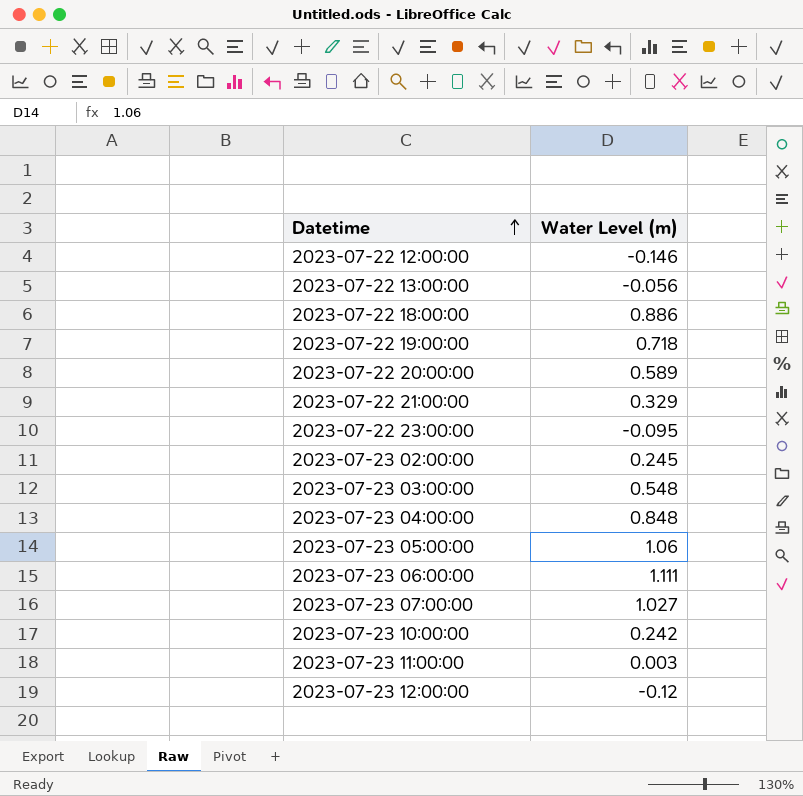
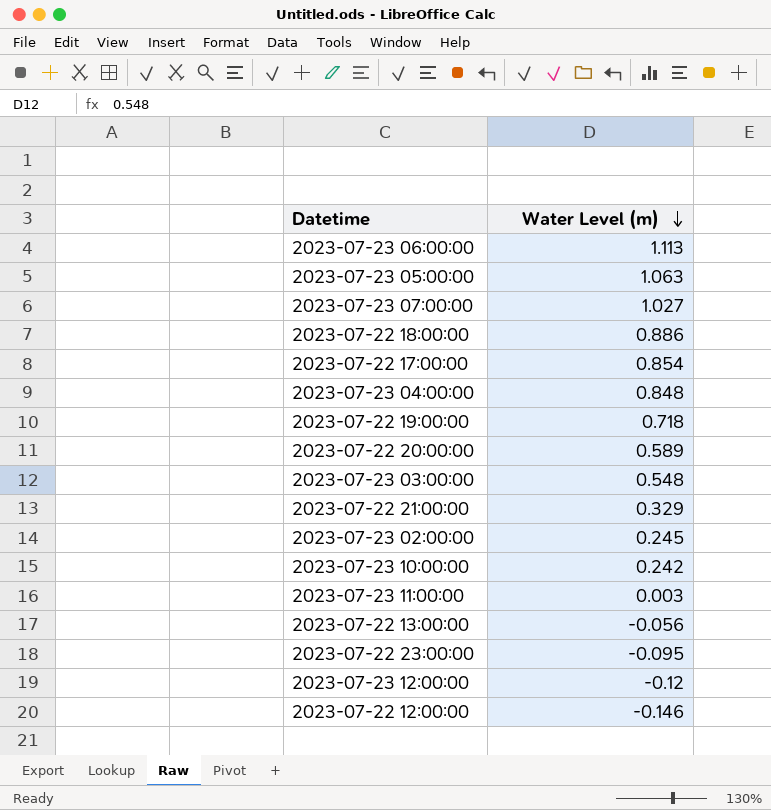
row order: Datetime ascending -> Water Level (m) descending
2023-07-23 06:00:00 | Water Level (m): 1.111 -> 1.113
2023-07-23 05:00:00 | Water Level (m): 1.06 -> 1.063
row 2023-07-22 17:00:00: none -> 0.854

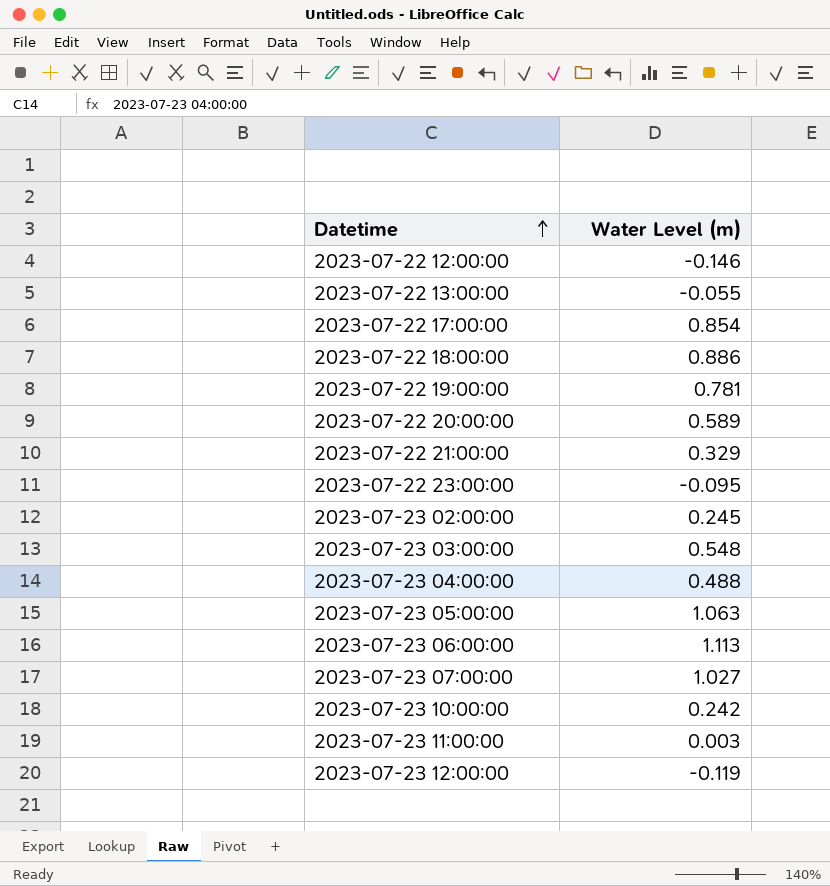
row order: Water Level (m) descending -> Datetime ascending
2023-07-22 13:00:00 | Water Level (m): -0.056 -> -0.055
2023-07-22 19:00:00 | Water Level (m): 0.718 -> 0.781
2023-07-23 04:00:00 | Water Level (m): 0.848 -> 0.488
2023-07-23 12:00:00 | Water Level (m): -0.12 -> -0.119

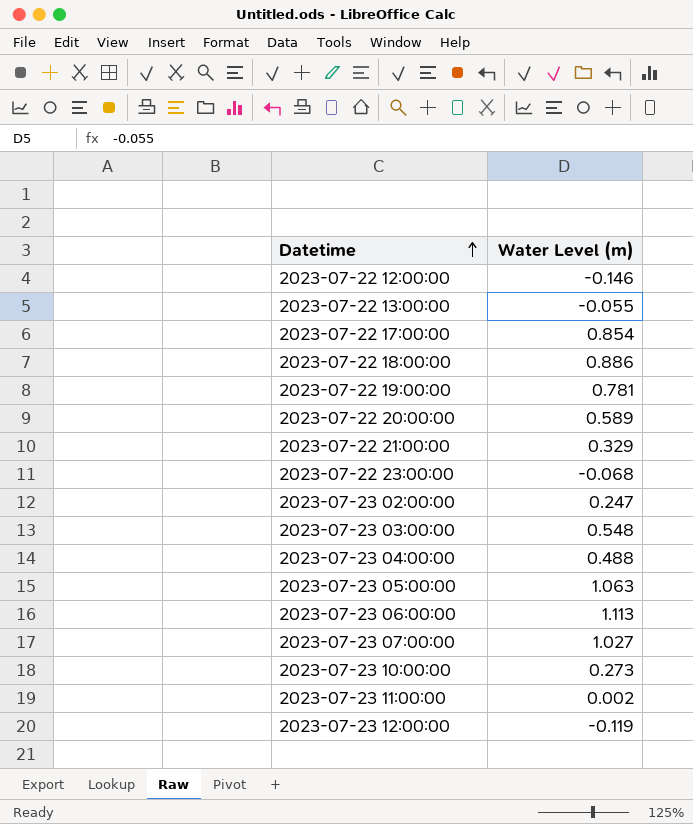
2023-07-22 23:00:00 | Water Level (m): -0.095 -> -0.068
2023-07-23 02:00:00 | Water Level (m): 0.245 -> 0.247
2023-07-23 10:00:00 | Water Level (m): 0.242 -> 0.273
2023-07-23 11:00:00 | Water Level (m): 0.003 -> 0.002

